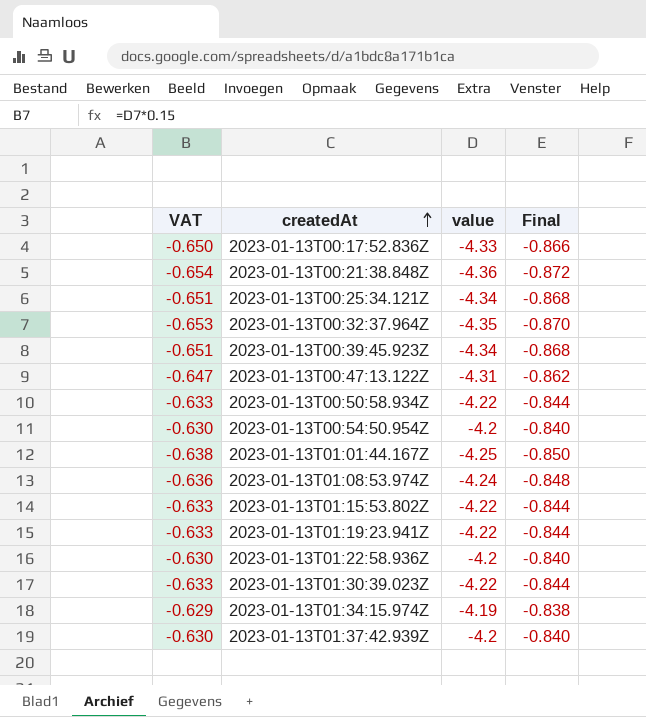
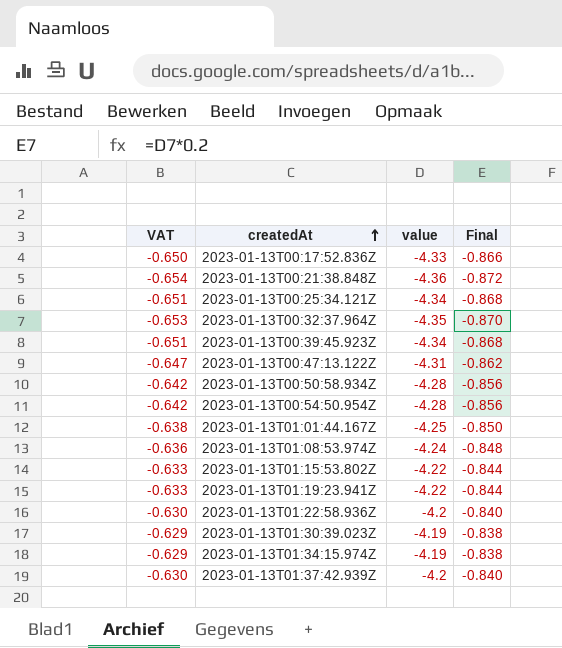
2023-01-13T00:50:58.934Z | VAT: -0.633 -> -0.642
2023-01-13T00:50:58.934Z | value: -4.22 -> -4.28
2023-01-13T00:50:58.934Z | Final: -0.844 -> -0.856
2023-01-13T00:54:50.954Z | VAT: -0.630 -> -0.642
2023-01-13T00:54:50.954Z | value: -4.2 -> -4.28
2023-01-13T00:54:50.954Z | Final: -0.840 -> -0.856
2023-01-13T01:30:39.023Z | VAT: -0.633 -> -0.629
2023-01-13T01:30:39.023Z | value: -4.22 -> -4.19
2023-01-13T01:30:39.023Z | Final: -0.844 -> -0.838

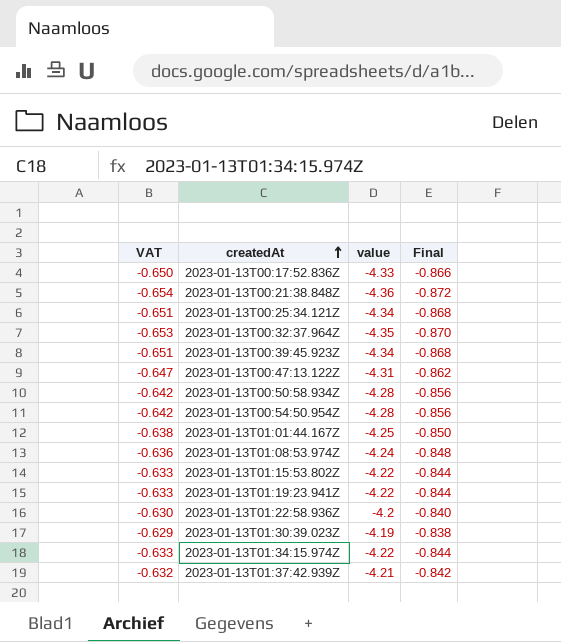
2023-01-13T01:34:15.974Z | VAT: -0.629 -> -0.633
2023-01-13T01:34:15.974Z | value: -4.19 -> -4.22
2023-01-13T01:34:15.974Z | Final: -0.838 -> -0.844
2023-01-13T01:37:42.939Z | VAT: -0.630 -> -0.632
2023-01-13T01:37:42.939Z | value: -4.2 -> -4.21
2023-01-13T01:37:42.939Z | Final: -0.840 -> -0.842

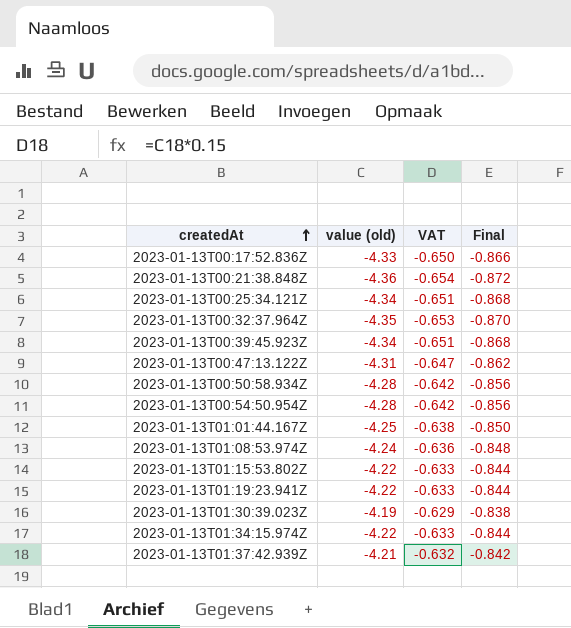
column name: value -> value (old)
column VAT | position: 1 -> 3
row 2023-01-13T01:22:58.936Z: -0.630 | -4.2 | -0.840 -> none

